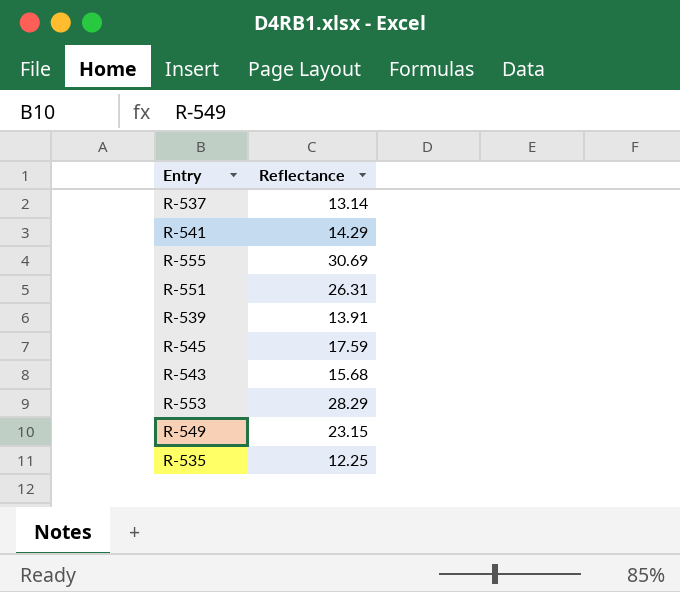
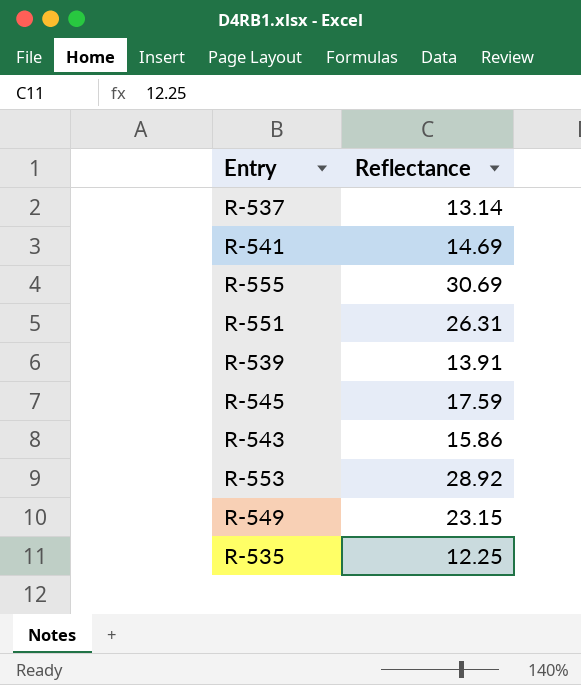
R-541 | Reflectance: 14.29 -> 14.69
R-543 | Reflectance: 15.68 -> 15.86
R-553 | Reflectance: 28.29 -> 28.92

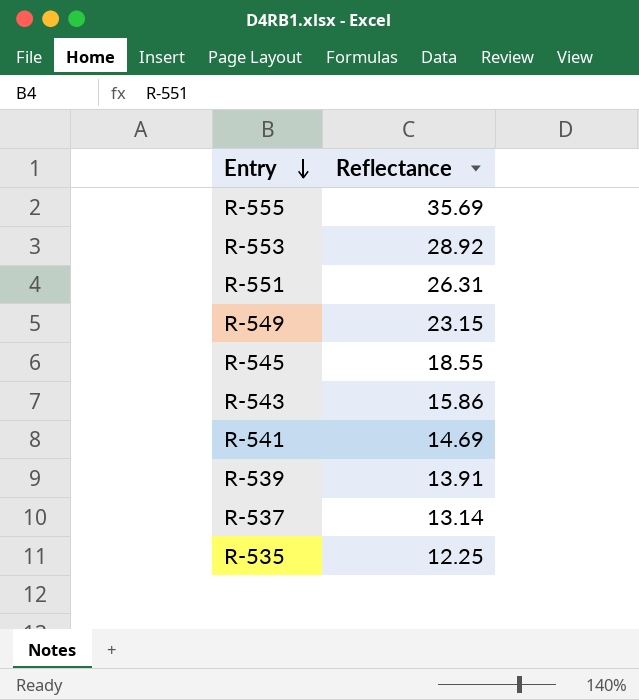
row order: none -> Entry descending
R-555 | Reflectance: 30.69 -> 35.69
R-545 | Reflectance: 17.59 -> 18.55

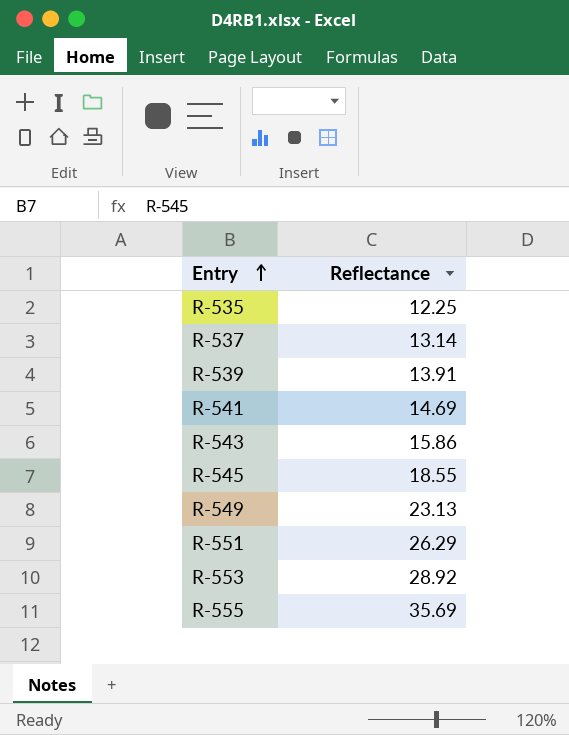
row order: Entry descending -> Entry ascending
R-549 | Reflectance: 23.15 -> 23.13
R-551 | Reflectance: 26.31 -> 26.29

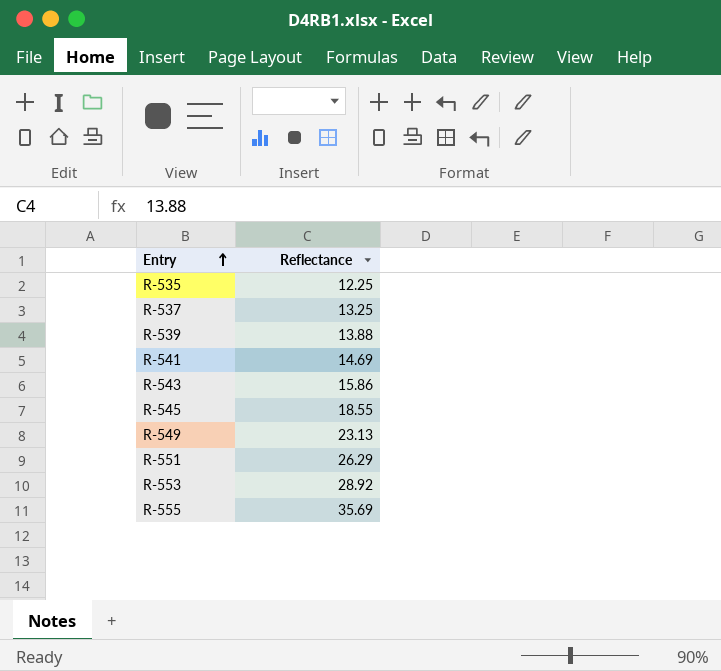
R-537 | Reflectance: 13.14 -> 13.25
R-539 | Reflectance: 13.91 -> 13.88

